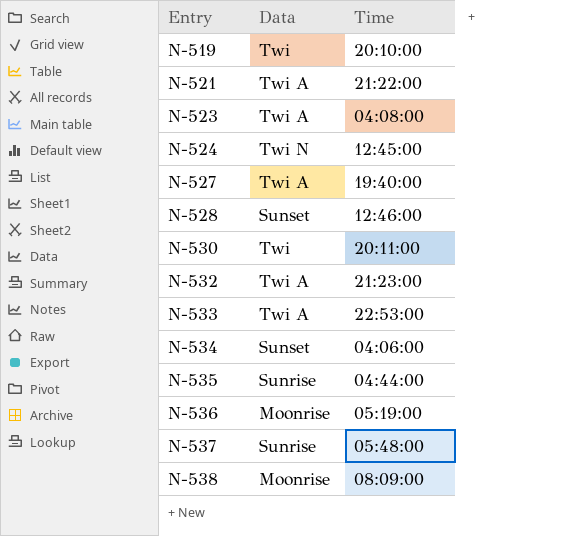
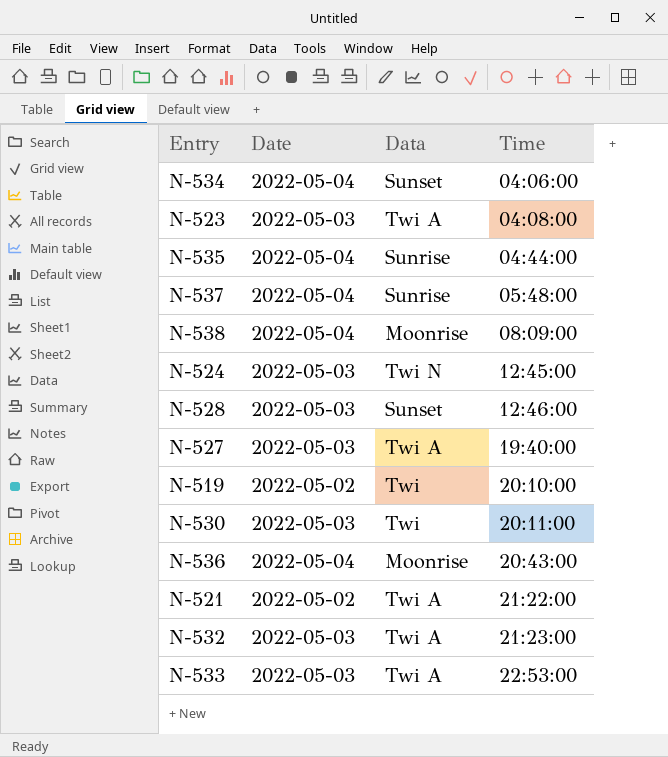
row order: Entry ascending -> Time ascending
column Date | position: none -> 2
N-536 | Time: 05:19:00 -> 20:43:00

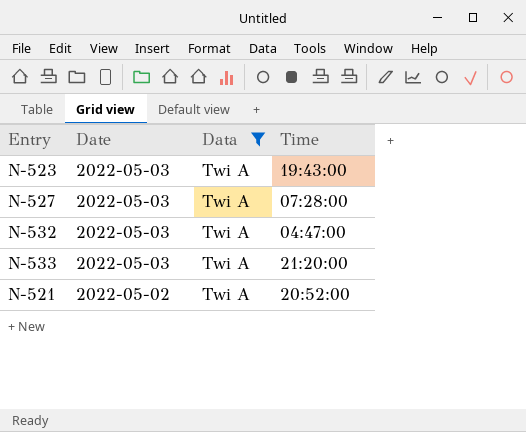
filter: none -> Data = Twi A
row order: Time ascending -> Date descending
N-523 | Time: 04:08:00 -> 19:43:00
N-527 | Time: 19:40:00 -> 07:28:00
N-532 | Time: 21:23:00 -> 04:47:00
N-533 | Time: 22:53:00 -> 21:20:00
N-521 | Time: 21:22:00 -> 20:52:00

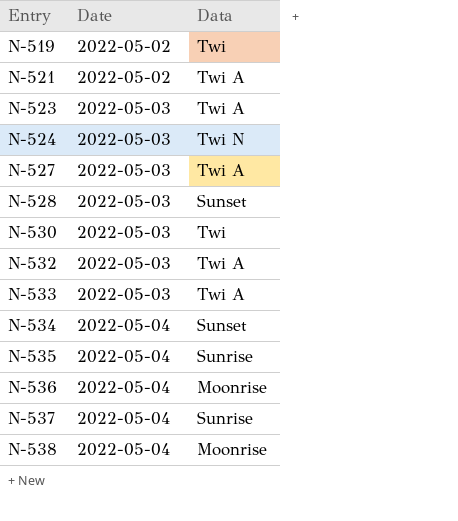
filter: Data = Twi A -> none
row order: Date descending -> Entry ascending
column Time | position: 4 -> none

